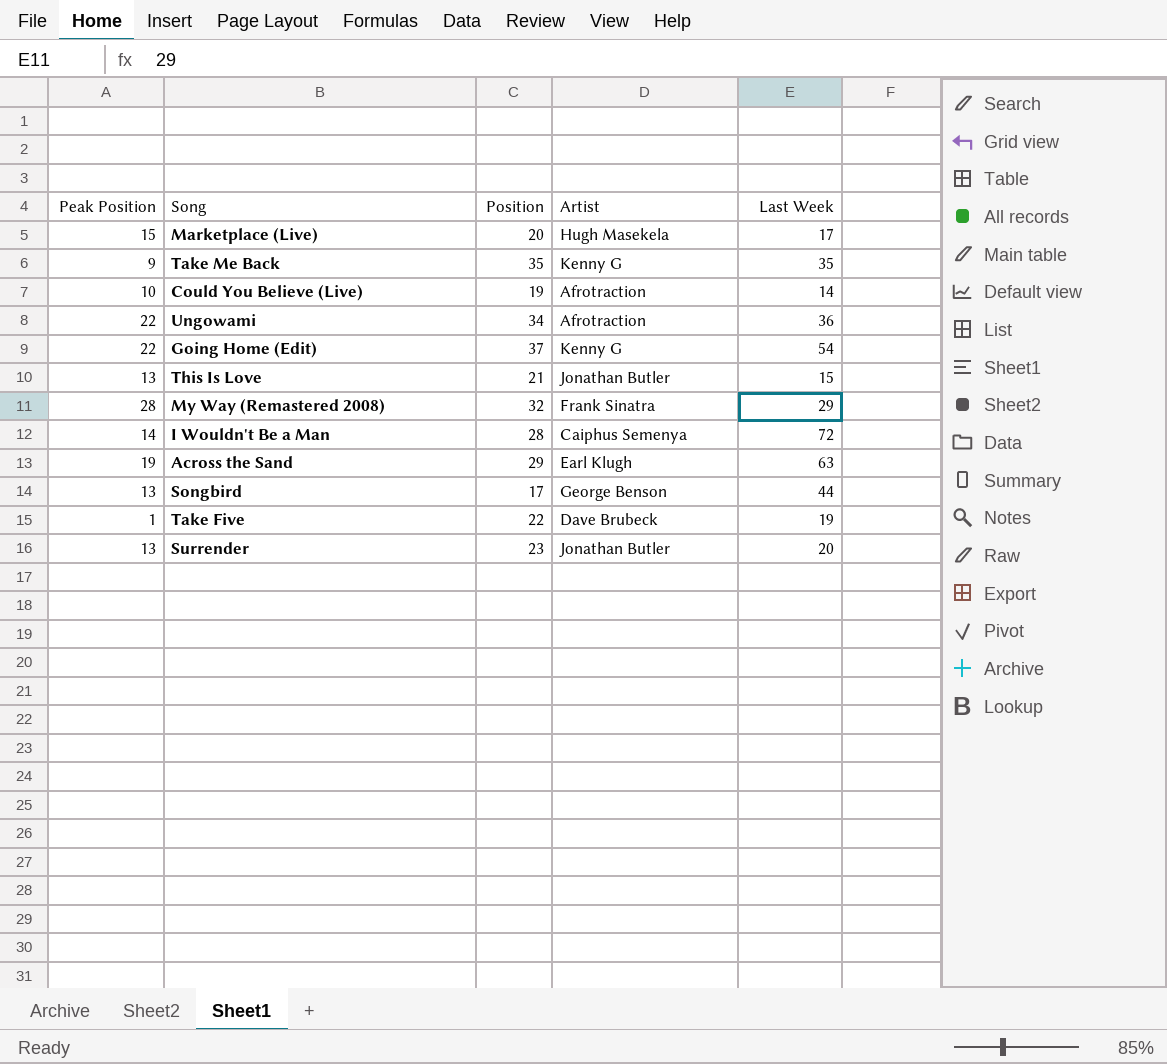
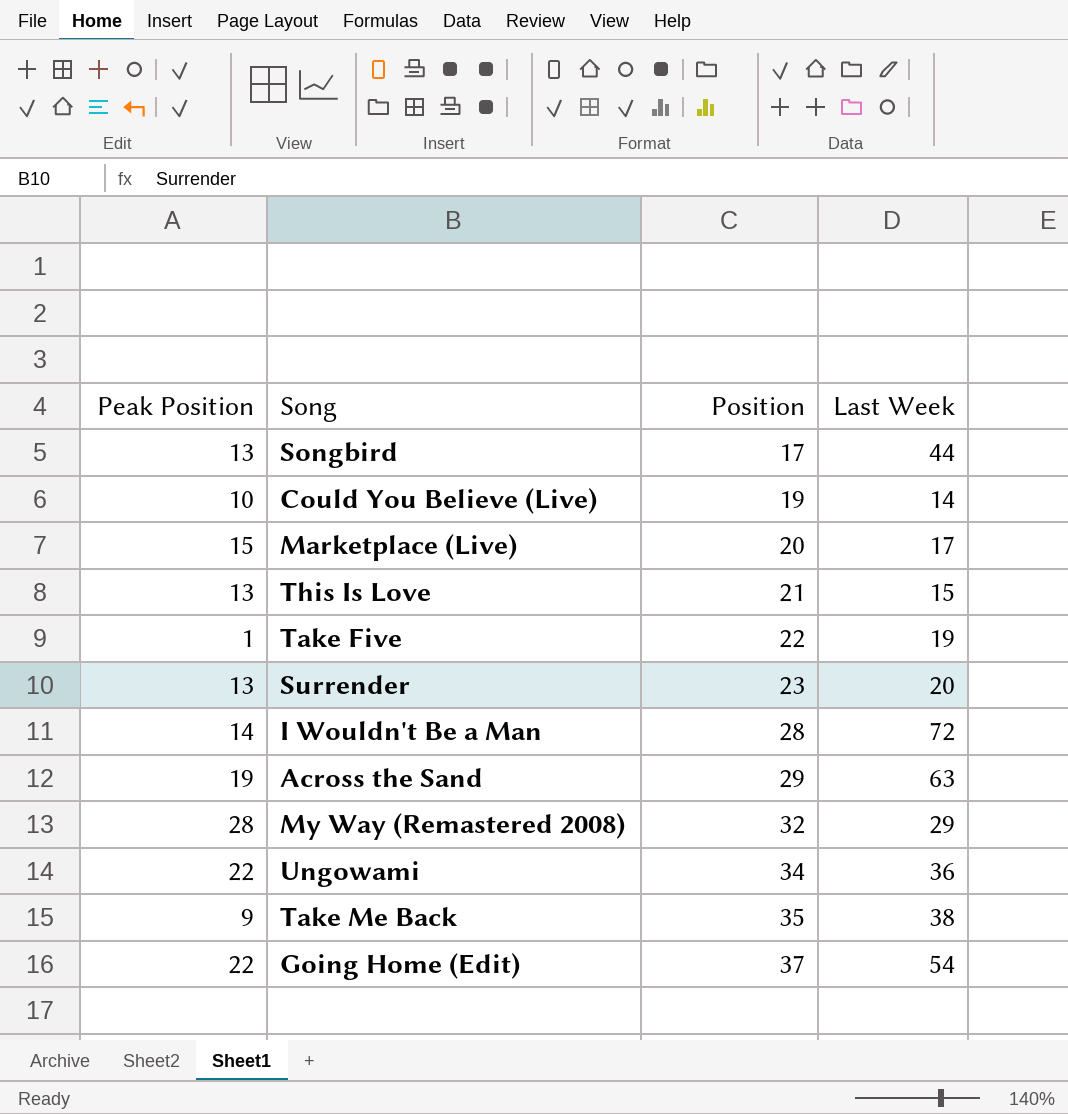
row order: none -> Position ascending
column Artist | position: 4 -> none
Take Me Back | Last Week: 35 -> 38

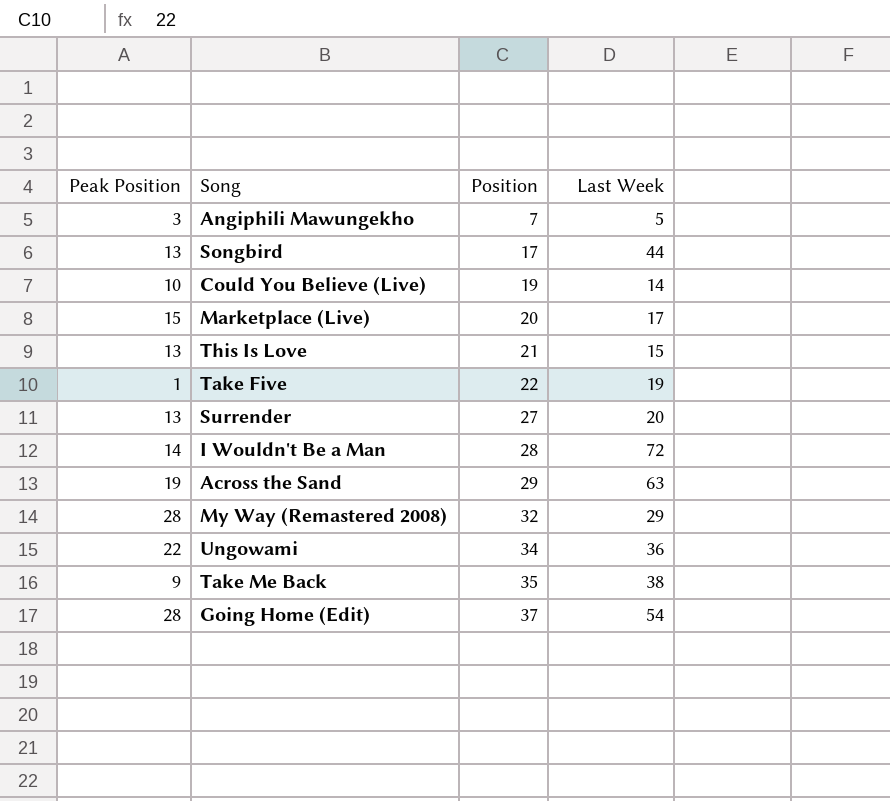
row Angiphili Mawungekho: none -> 3 | 7 | 5
Surrender | Position: 23 -> 27
Going Home (Edit) | Peak Position: 22 -> 28

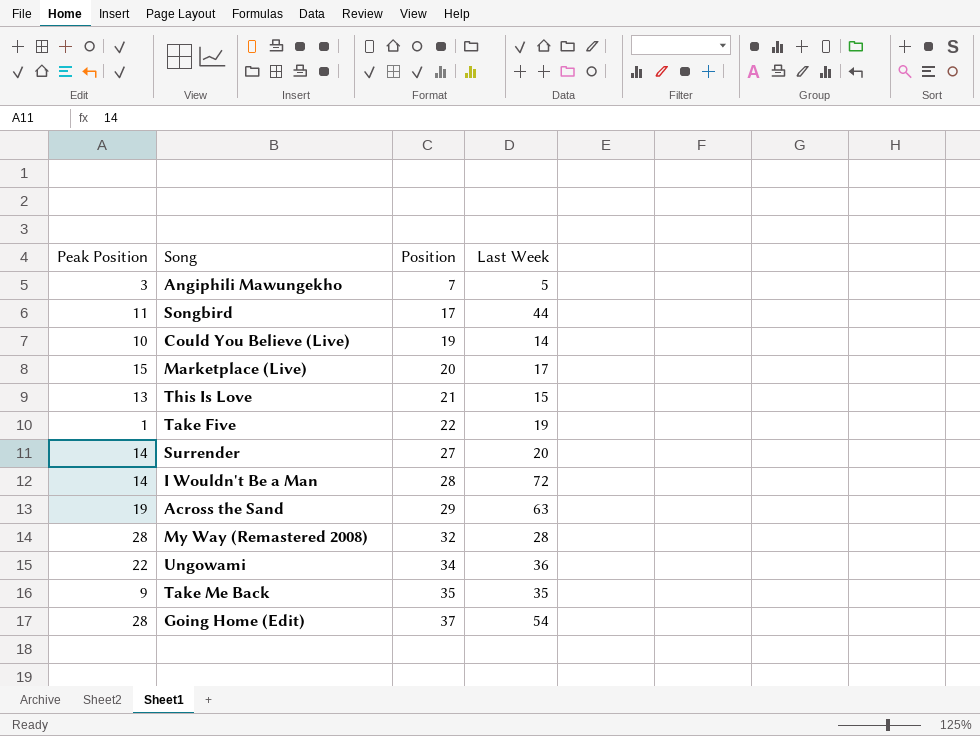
Songbird | Peak Position: 13 -> 11
Surrender | Peak Position: 13 -> 14
My Way (Remastered 2008) | Last Week: 29 -> 28
Take Me Back | Last Week: 38 -> 35

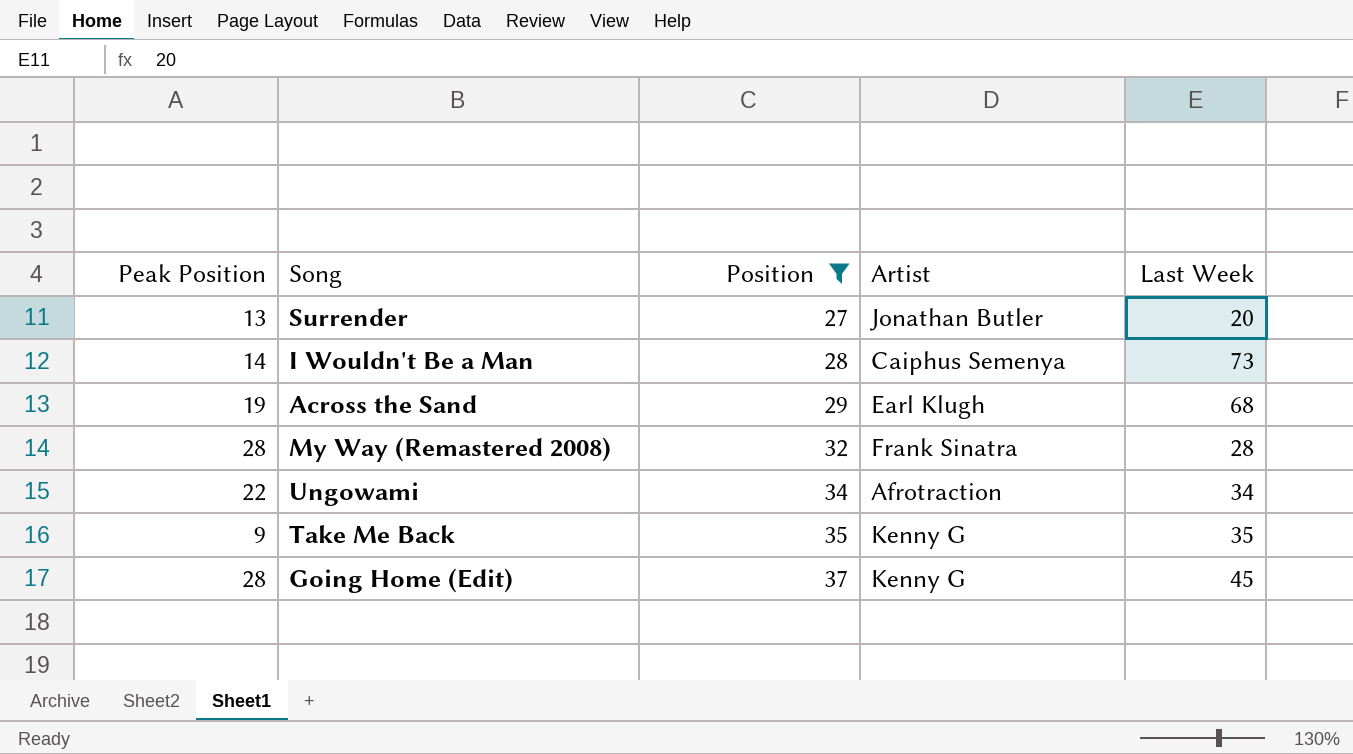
filter: none -> Position >= 27
column Artist | position: none -> 4
Surrender | Peak Position: 14 -> 13
I Wouldn't Be a Man | Last Week: 72 -> 73
Across the Sand | Last Week: 63 -> 68
Ungowami | Last Week: 36 -> 34
Going Home (Edit) | Last Week: 54 -> 45

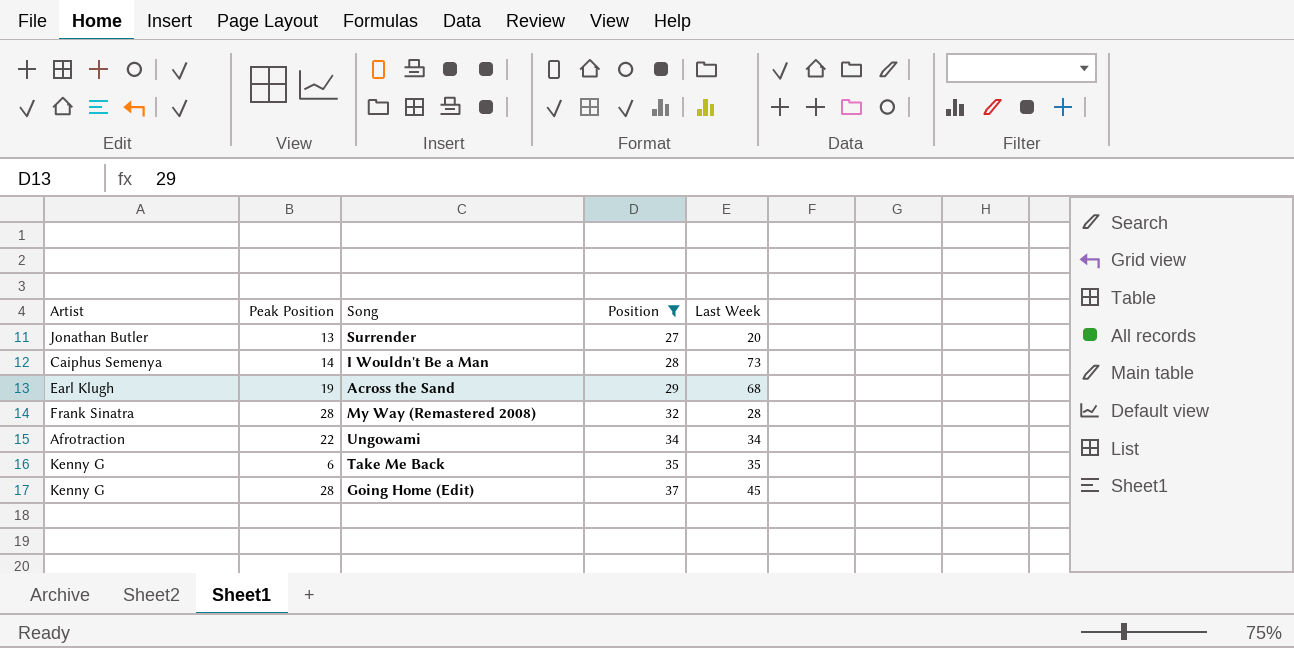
column Artist | position: 4 -> 1
Take Me Back | Peak Position: 9 -> 6

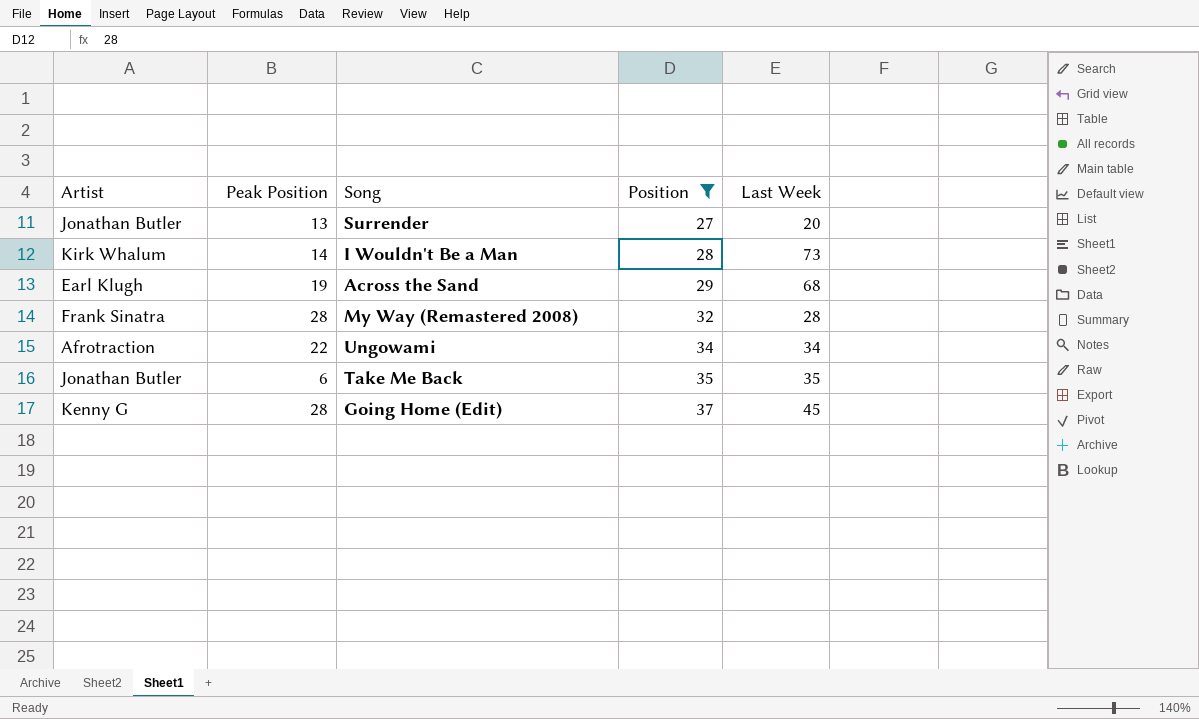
I Wouldn't Be a Man | Artist: Caiphus Semenya -> Kirk Whalum
Take Me Back | Artist: Kenny G -> Jonathan Butler

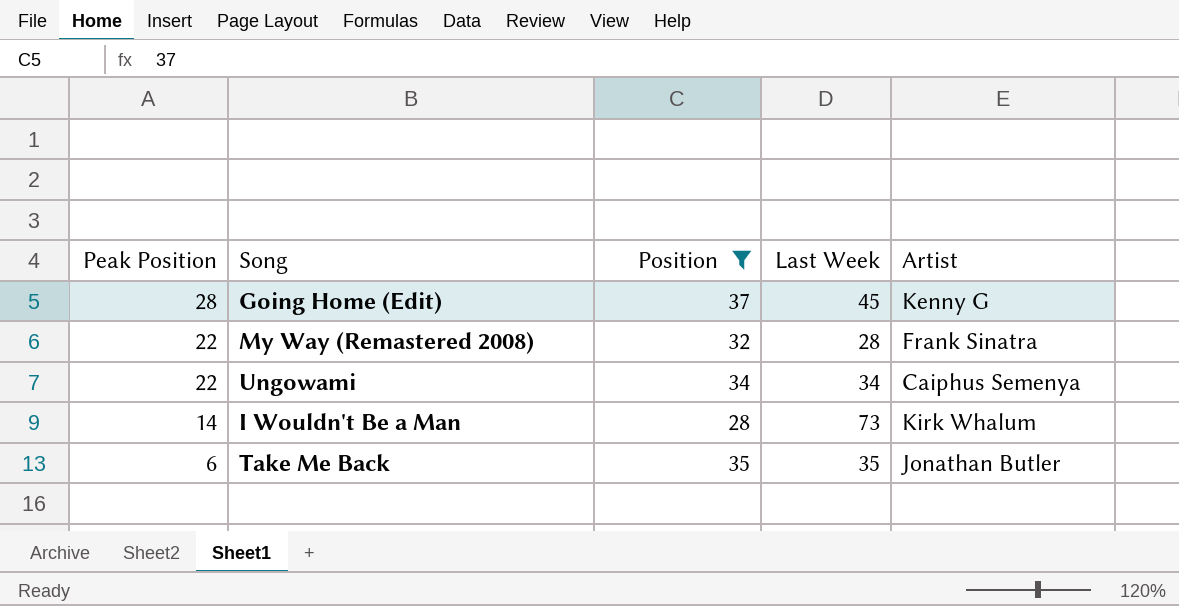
row order: Position ascending -> Peak Position descending
column Artist | position: 1 -> 5
row Surrender: Jonathan Butler | 13 | 27 | 20 -> none
row Across the Sand: Earl Klugh | 19 | 29 | 68 -> none
My Way (Remastered 2008) | Peak Position: 28 -> 22
Ungowami | Artist: Afrotraction -> Caiphus Semenya

